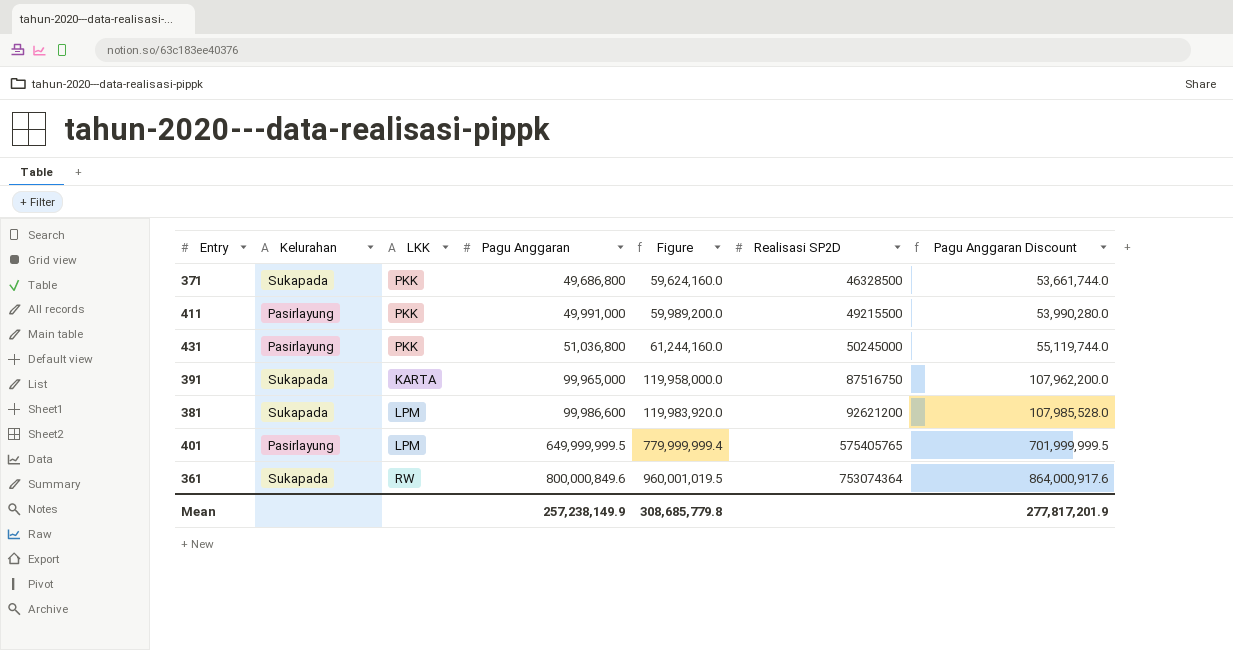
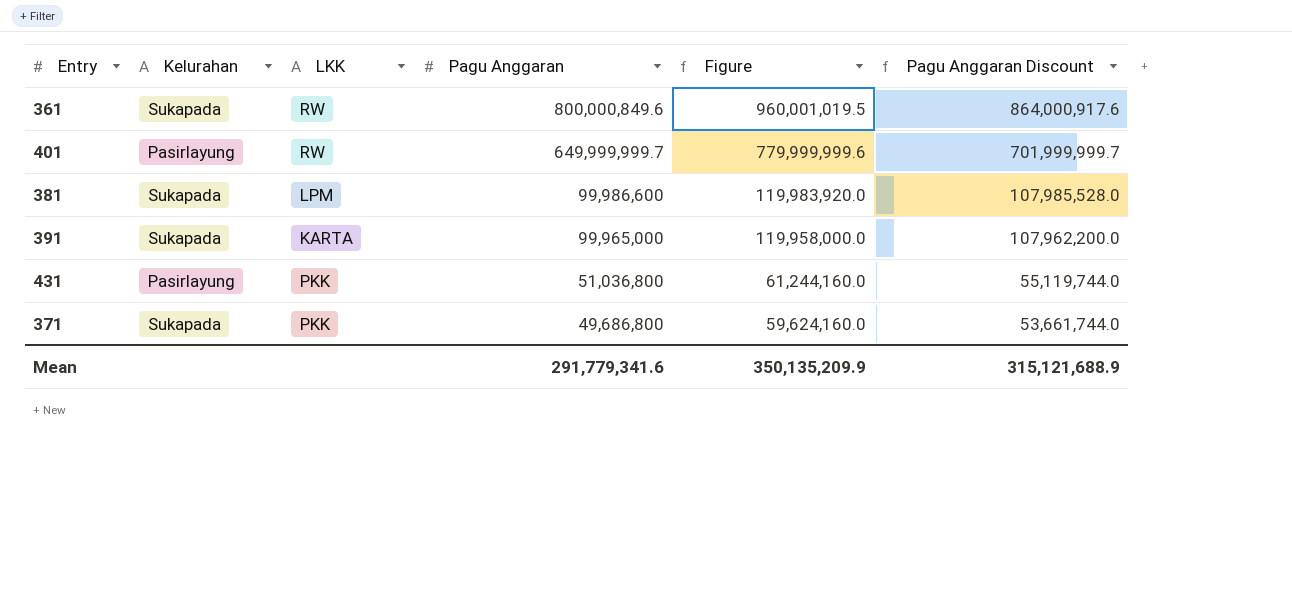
row order: Pagu Anggaran ascending -> Pagu Anggaran descending
column Realisasi SP2D | position: 6 -> none
row 411: Pasirlayung | PKK | 49,991,000 | 59,989,200.0 | 49215500 | 53,990,280.0 -> none
401 | LKK: LPM -> RW
401 | Pagu Anggaran: 649,999,999.5 -> 649,999,999.7
401 | Figure: 779,999,999.4 -> 779,999,999.6
401 | Pagu Anggaran Discount: 701,999,999.5 -> 701,999,999.7
Mean | Pagu Anggaran: 257,238,149.9 -> 291,779,341.6
Mean | Figure: 308,685,779.8 -> 350,135,209.9
Mean | Pagu Anggaran Discount: 277,817,201.9 -> 315,121,688.9

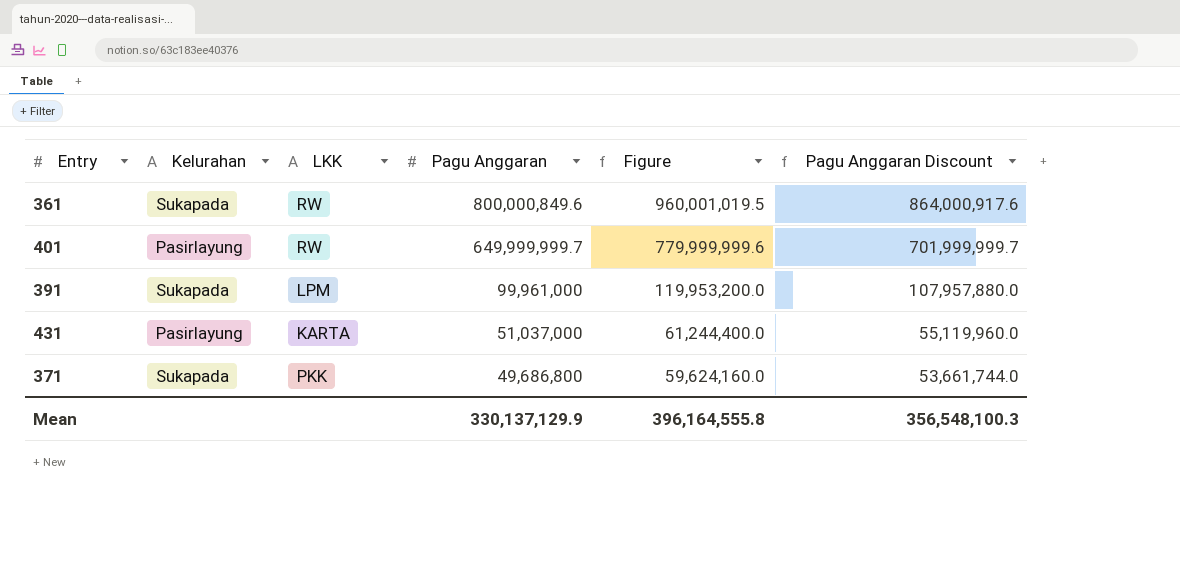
row 381: Sukapada | LPM | 99,986,600 | 119,983,920.0 | 107,985,528.0 -> none
391 | LKK: KARTA -> LPM
391 | Pagu Anggaran: 99,965,000 -> 99,961,000
391 | Figure: 119,958,000.0 -> 119,953,200.0
391 | Pagu Anggaran Discount: 107,962,200.0 -> 107,957,880.0
431 | LKK: PKK -> KARTA
431 | Pagu Anggaran: 51,036,800 -> 51,037,000
431 | Figure: 61,244,160.0 -> 61,244,400.0
431 | Pagu Anggaran Discount: 55,119,744.0 -> 55,119,960.0
Mean | Pagu Anggaran: 291,779,341.6 -> 330,137,129.9
Mean | Figure: 350,135,209.9 -> 396,164,555.8
Mean | Pagu Anggaran Discount: 315,121,688.9 -> 356,548,100.3

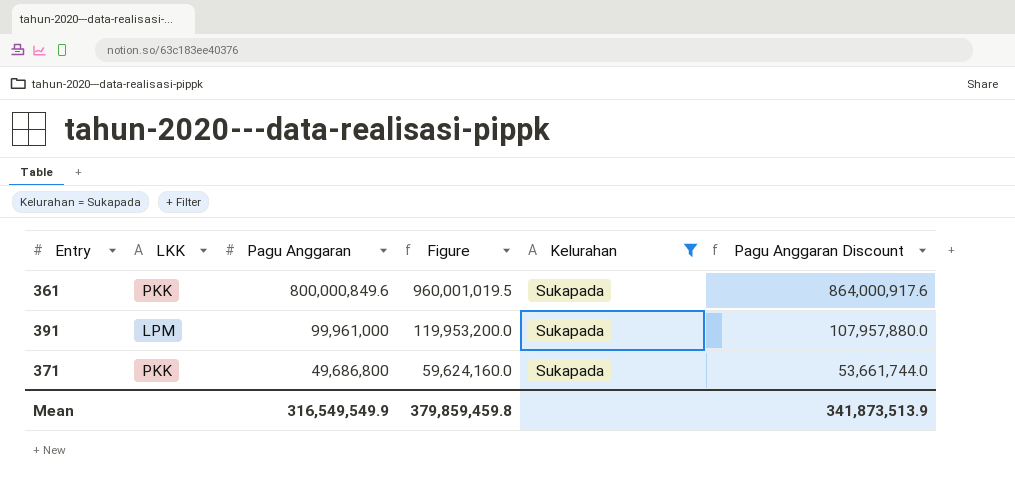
filter: none -> Kelurahan = Sukapada
column Kelurahan | position: 2 -> 5
361 | LKK: RW -> PKK
Mean | Pagu Anggaran: 330,137,129.9 -> 316,549,549.9
Mean | Figure: 396,164,555.8 -> 379,859,459.8
Mean | Pagu Anggaran Discount: 356,548,100.3 -> 341,873,513.9

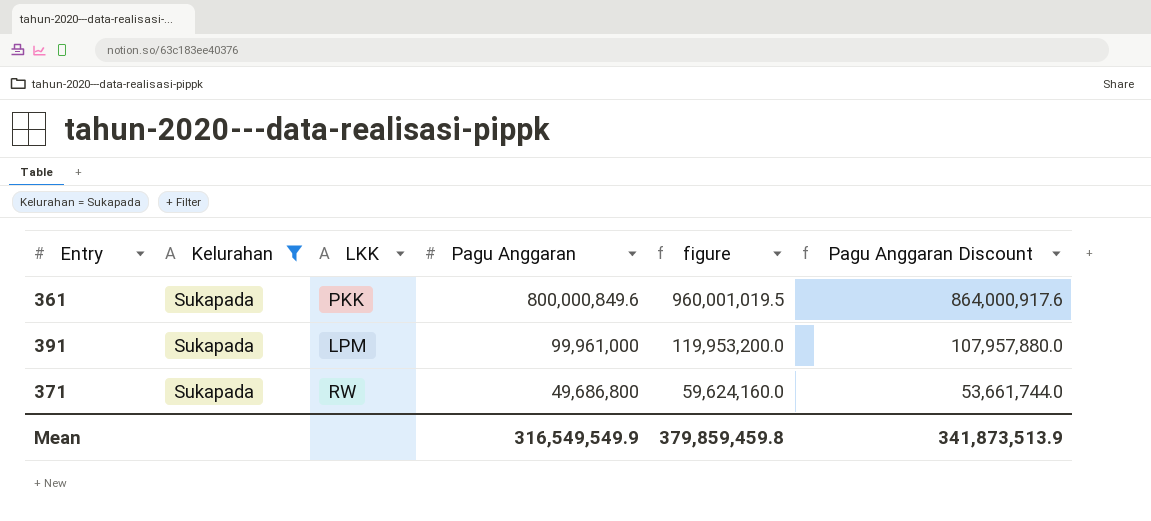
column Kelurahan | position: 5 -> 2
column name: Figure -> figure
371 | LKK: PKK -> RW

